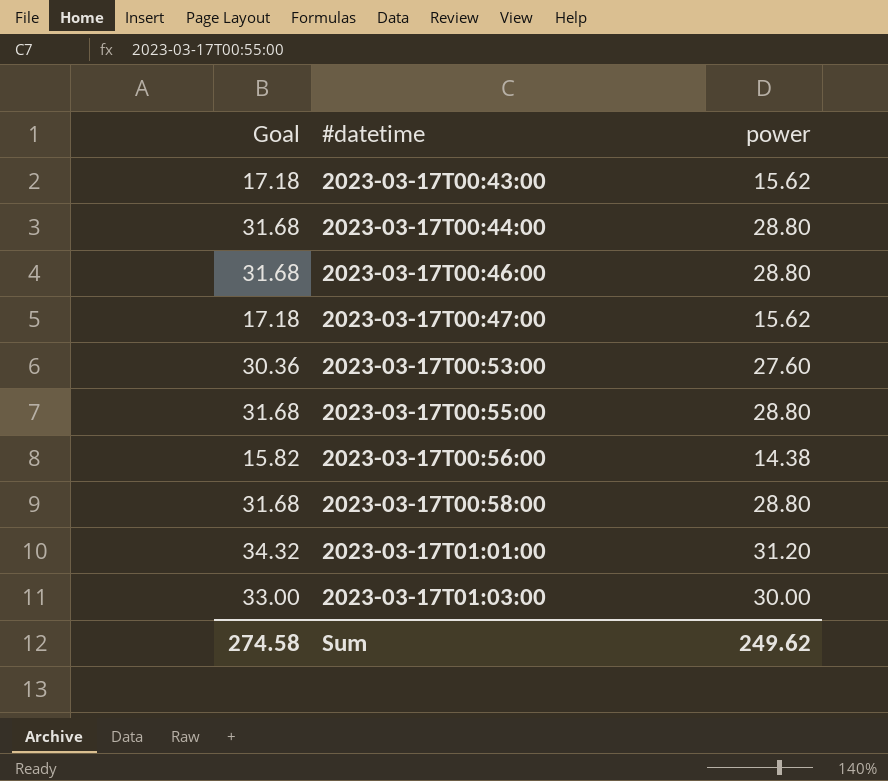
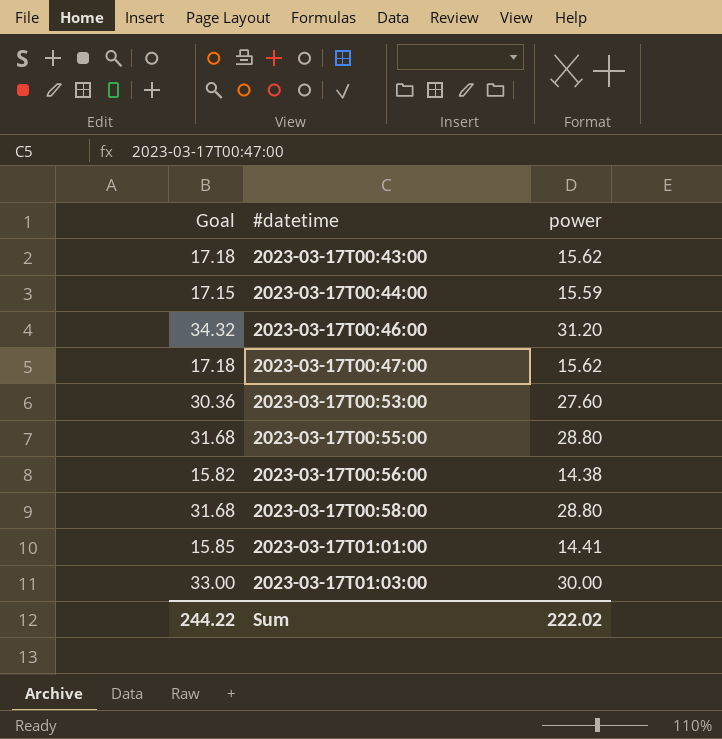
2023-03-17T00:44:00 | Goal: 31.68 -> 17.15
2023-03-17T00:44:00 | power: 28.80 -> 15.59
2023-03-17T00:46:00 | Goal: 31.68 -> 34.32
2023-03-17T00:46:00 | power: 28.80 -> 31.20
2023-03-17T01:01:00 | Goal: 34.32 -> 15.85
2023-03-17T01:01:00 | power: 31.20 -> 14.41
Sum | Goal: 274.58 -> 244.22
Sum | power: 249.62 -> 222.02

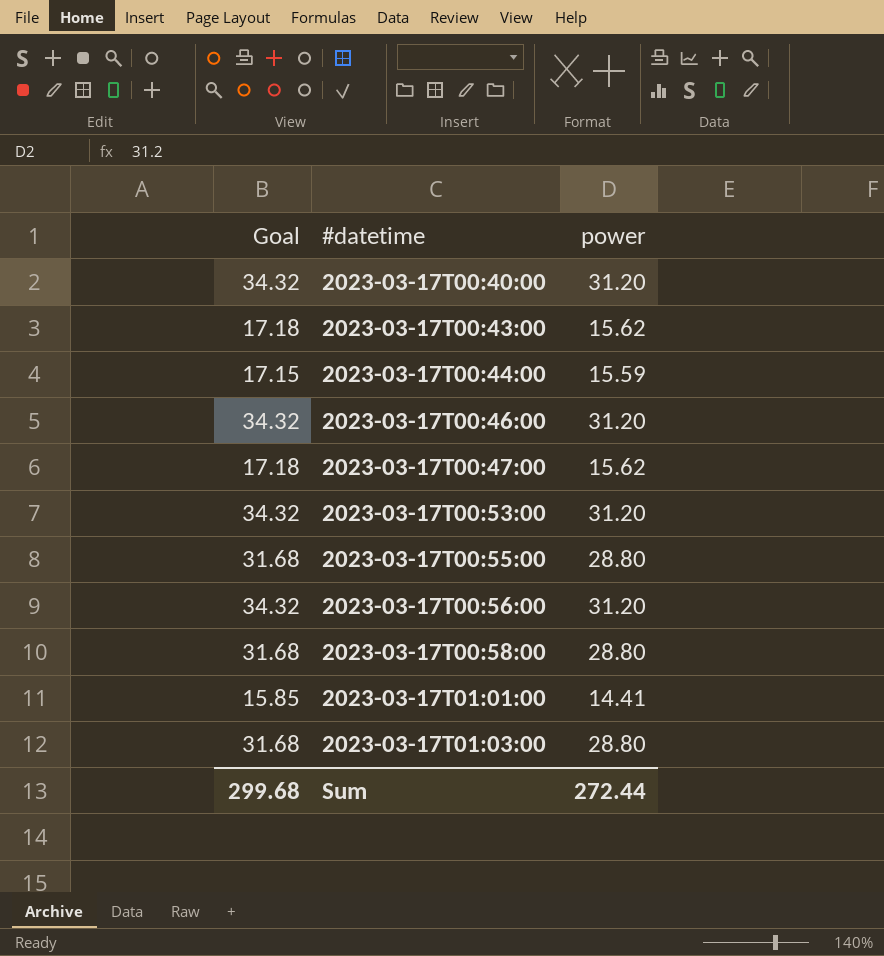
row 2023-03-17T00:40:00: none -> 34.32 | 31.20
2023-03-17T00:53:00 | Goal: 30.36 -> 34.32
2023-03-17T00:53:00 | power: 27.60 -> 31.20
2023-03-17T00:56:00 | Goal: 15.82 -> 34.32
2023-03-17T00:56:00 | power: 14.38 -> 31.20
2023-03-17T01:03:00 | Goal: 33.00 -> 31.68
2023-03-17T01:03:00 | power: 30.00 -> 28.80
Sum | Goal: 244.22 -> 299.68
Sum | power: 222.02 -> 272.44

